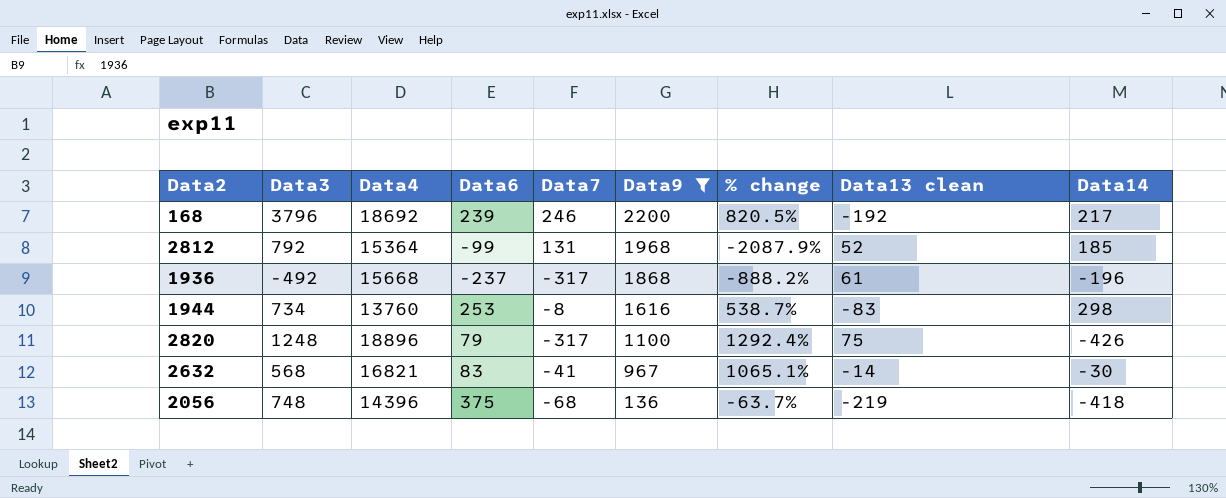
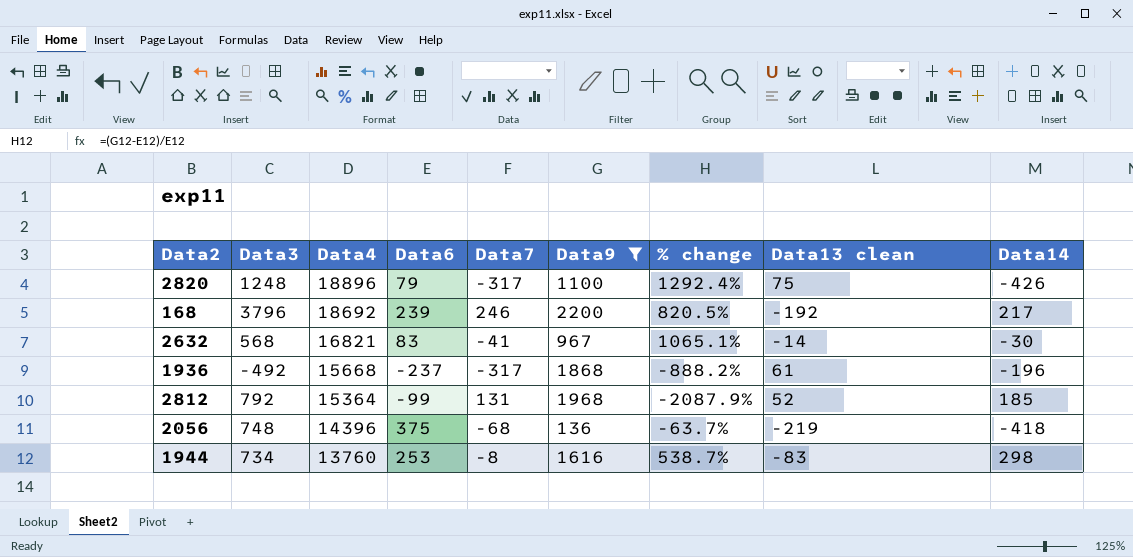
row order: Data9 descending -> Data4 descending

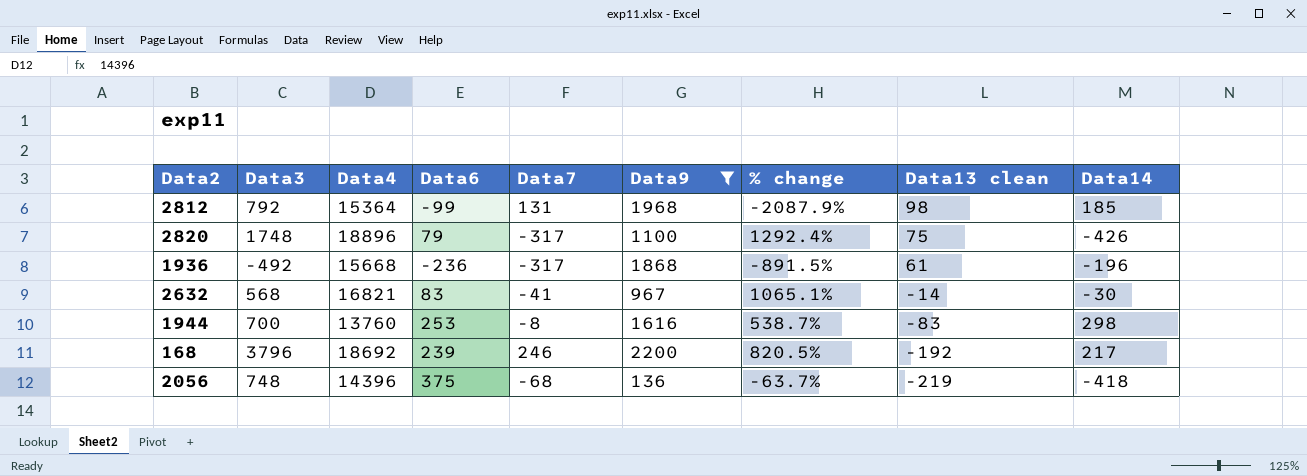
row order: Data4 descending -> Data13 clean descending
2812 | Data13 clean: 52 -> 98
2820 | Data3: 1248 -> 1748
1936 | Data6: -237 -> -236
1936 | % change: -888.2% -> -891.5%
1944 | Data3: 734 -> 700

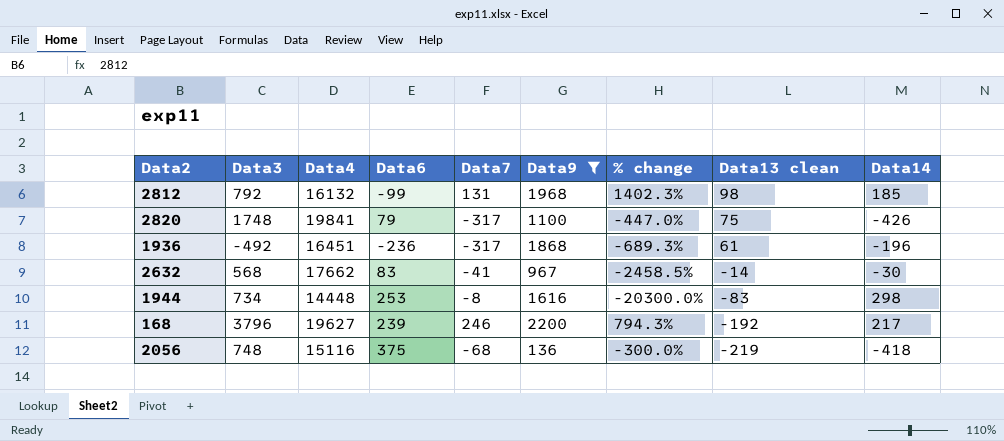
column % change | formula: ([Data9] - [Data6]) / [Data6] -> ([Data9] - [Data7]) / [Data7]
2812 | Data4: 15364 -> 16132
2820 | Data4: 18896 -> 19841
1936 | Data4: 15668 -> 16451
2632 | Data4: 16821 -> 17662
1944 | Data3: 700 -> 734
1944 | Data4: 13760 -> 14448
168 | Data4: 18692 -> 19627
2056 | Data4: 14396 -> 15116

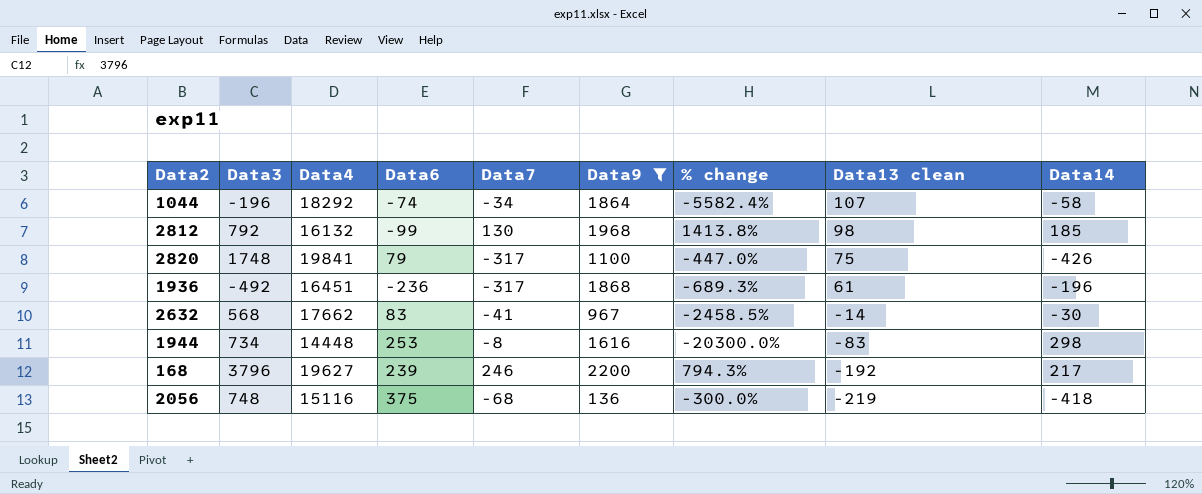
row 1044: none -> -196 | 18292 | -74 | -34 | 1864 | -5582.4% | 107 | -58
2812 | Data7: 131 -> 130
2812 | % change: 1402.3% -> 1413.8%

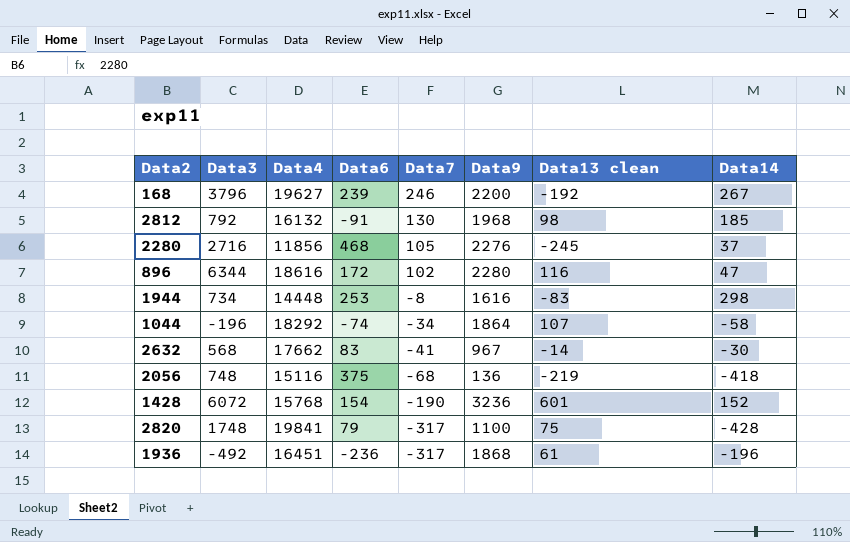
filter: Data9 <= 2200 -> none
row order: Data13 clean descending -> Data7 descending
column % change | formula: ([Data9] - [Data7]) / [Data7] -> none
168 | Data14: 217 -> 267
2812 | Data6: -99 -> -91
2820 | Data14: -426 -> -428

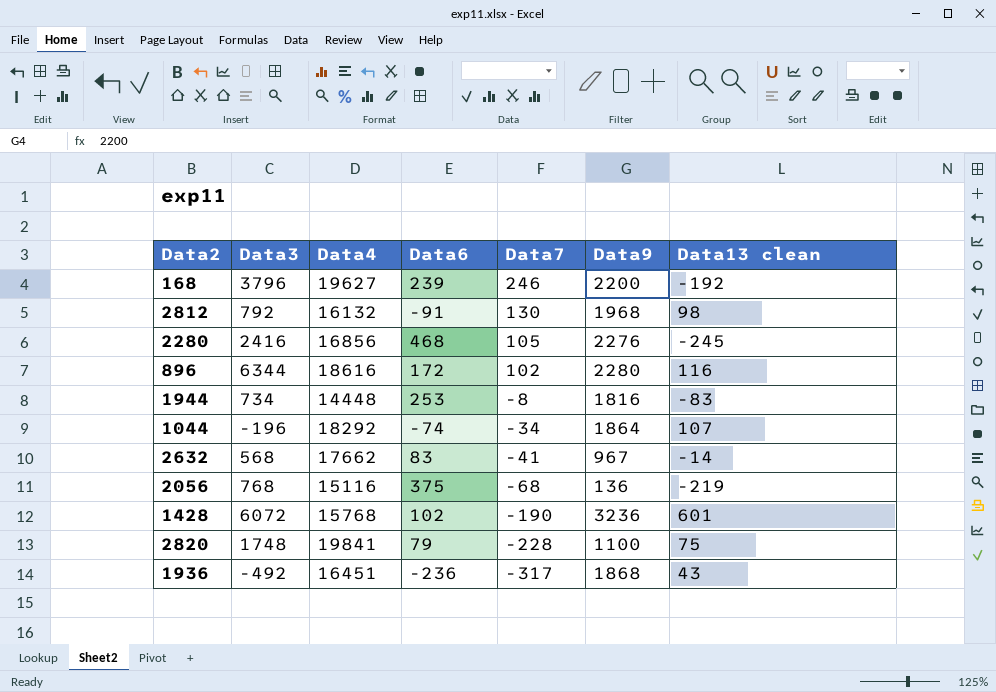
column Data14 | position: 8 -> none
2280 | Data3: 2716 -> 2416
2280 | Data4: 11856 -> 16856
1944 | Data9: 1616 -> 1816
2056 | Data3: 748 -> 768
1428 | Data6: 154 -> 102
2820 | Data7: -317 -> -228
1936 | Data13 clean: 61 -> 43

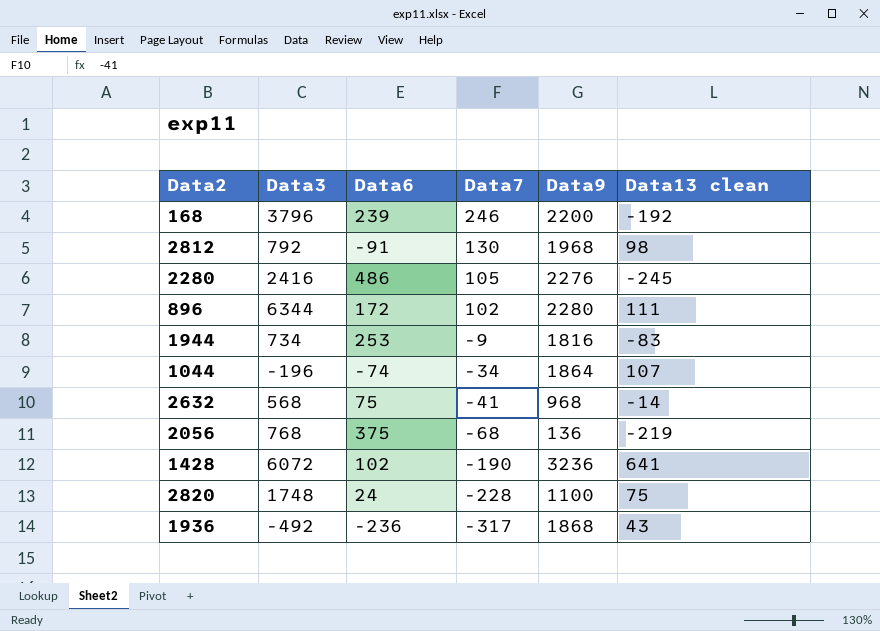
column Data4 | position: 3 -> none
2280 | Data6: 468 -> 486
896 | Data13 clean: 116 -> 111
1944 | Data7: -8 -> -9
2632 | Data6: 83 -> 75
2632 | Data9: 967 -> 968
1428 | Data13 clean: 601 -> 641
2820 | Data6: 79 -> 24

